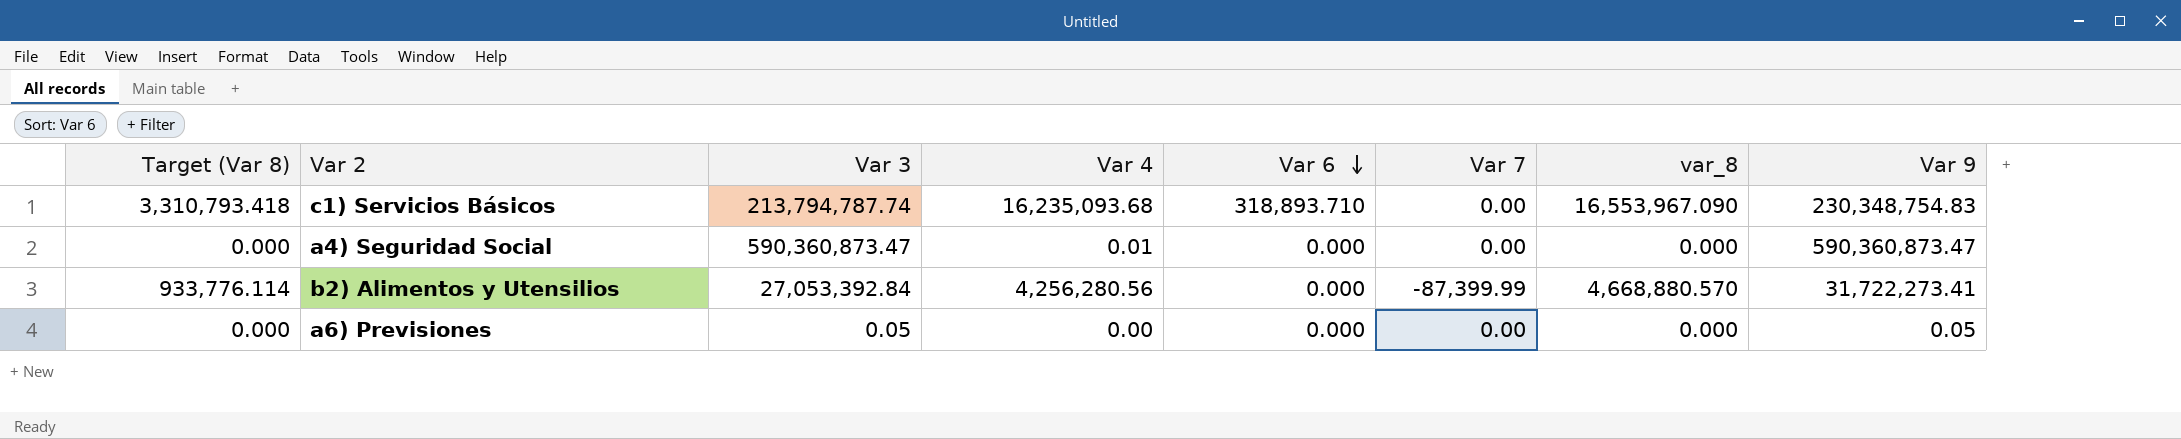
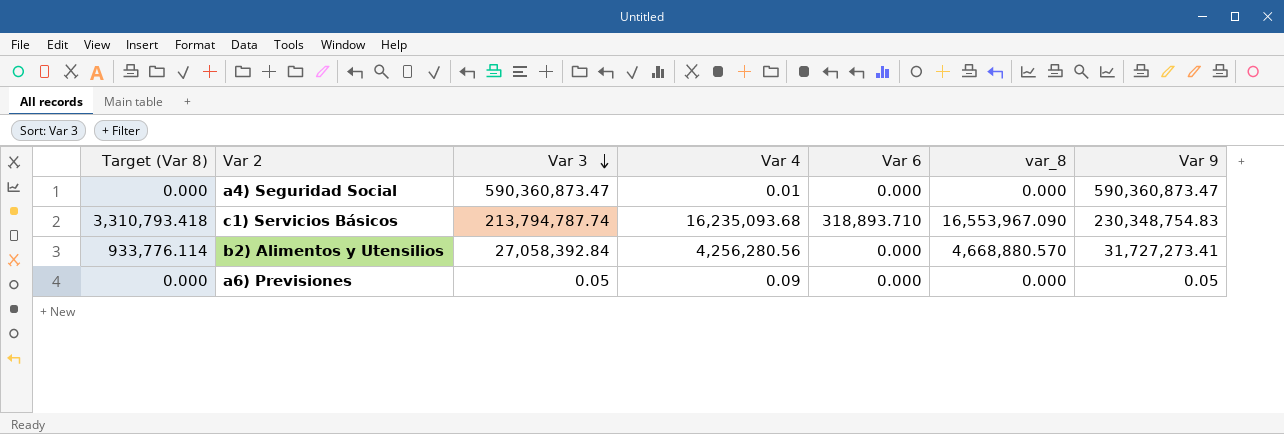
row order: Var 6 descending -> Var 3 descending
column Var 7 | position: 6 -> none
b2) Alimentos y Utensilios | Var 3: 27,053,392.84 -> 27,058,392.84
b2) Alimentos y Utensilios | Var 9: 31,722,273.41 -> 31,727,273.41
a6) Previsiones | Var 4: 0.00 -> 0.09

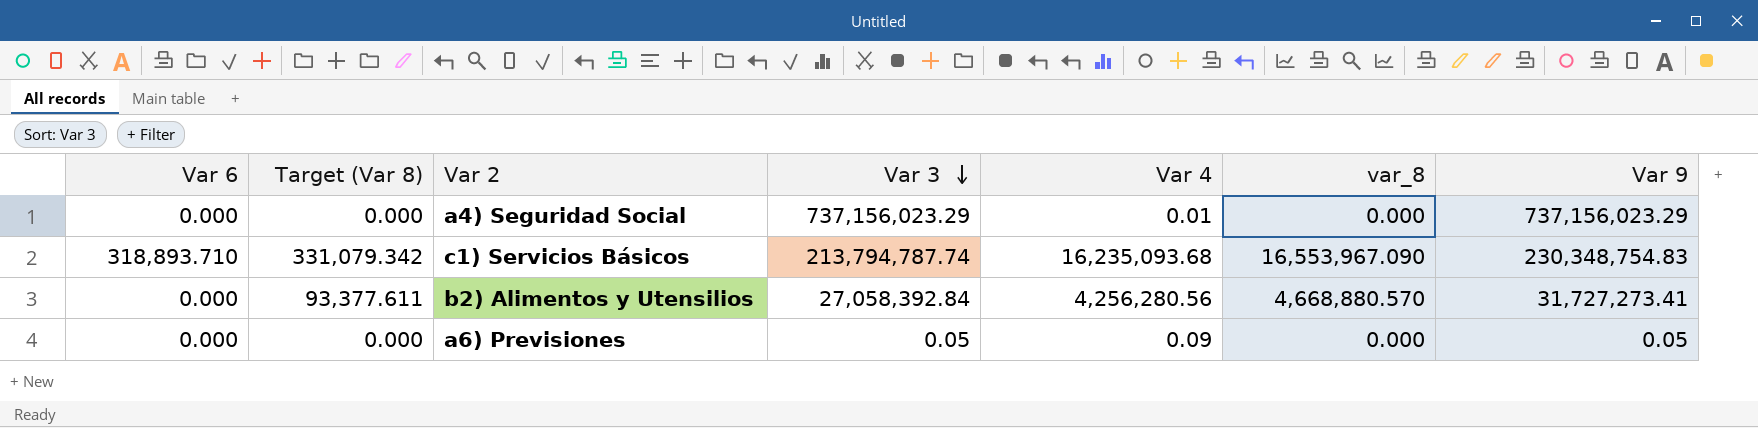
column Var 6 | position: 5 -> 1
column Target (Var 8) | formula: [var_8] * 0.2 -> [var_8] * 0.02
a4) Seguridad Social | Var 3: 590,360,873.47 -> 737,156,023.29
a4) Seguridad Social | Var 9: 590,360,873.47 -> 737,156,023.29

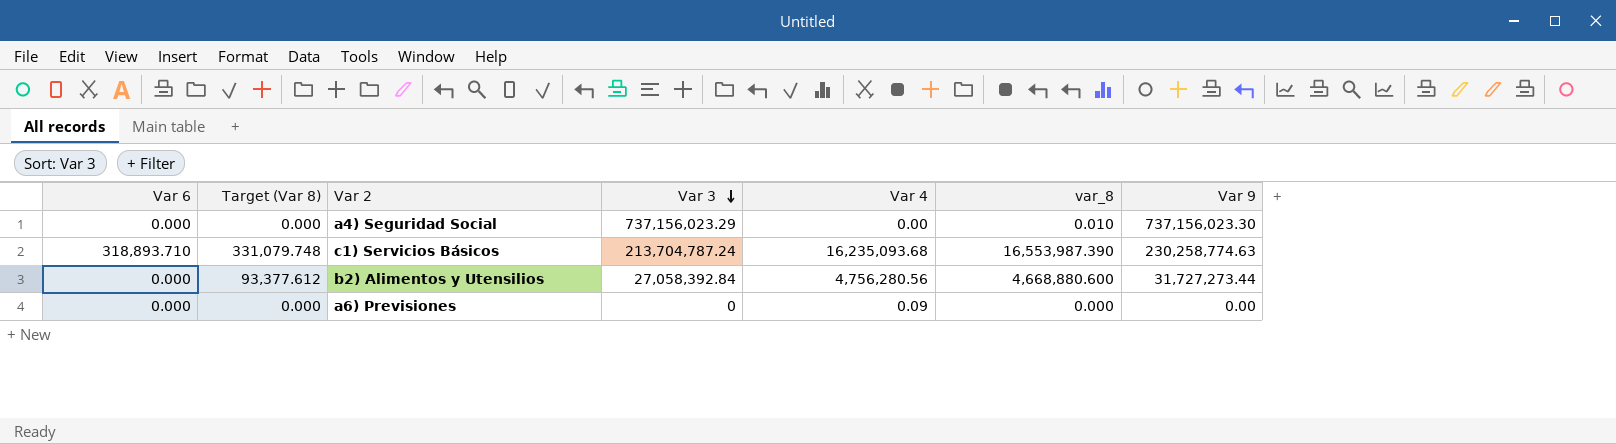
a4) Seguridad Social | Var 4: 0.01 -> 0.00
a4) Seguridad Social | var_8: 0.000 -> 0.010
a4) Seguridad Social | Var 9: 737,156,023.29 -> 737,156,023.30
c1) Servicios Básicos | Target (Var 8): 331,079.342 -> 331,079.748
c1) Servicios Básicos | Var 3: 213,794,787.74 -> 213,704,787.24
c1) Servicios Básicos | var_8: 16,553,967.090 -> 16,553,987.390
c1) Servicios Básicos | Var 9: 230,348,754.83 -> 230,258,774.63
b2) Alimentos y Utensilios | Target (Var 8): 93,377.611 -> 93,377.612
b2) Alimentos y Utensilios | Var 4: 4,256,280.56 -> 4,756,280.56
b2) Alimentos y Utensilios | var_8: 4,668,880.570 -> 4,668,880.600
b2) Alimentos y Utensilios | Var 9: 31,727,273.41 -> 31,727,273.44
a6) Previsiones | Var 3: 0.05 -> 0
a6) Previsiones | Var 9: 0.05 -> 0.00

